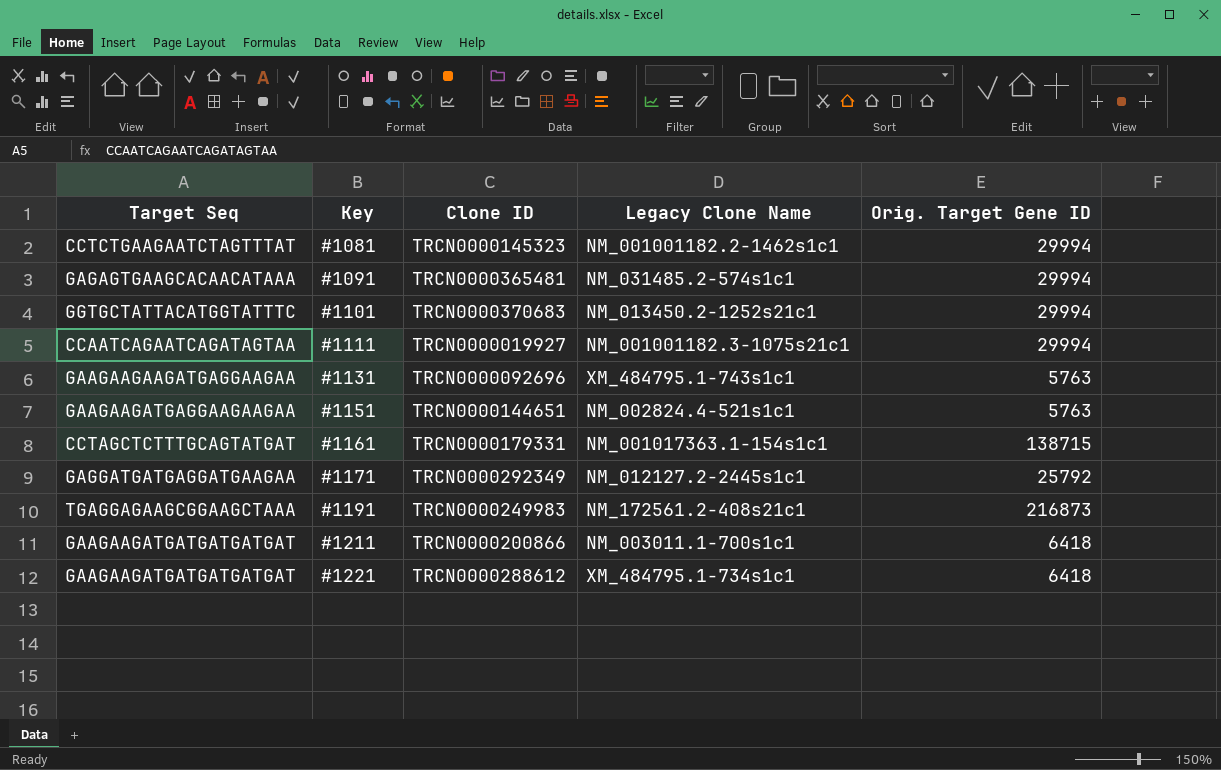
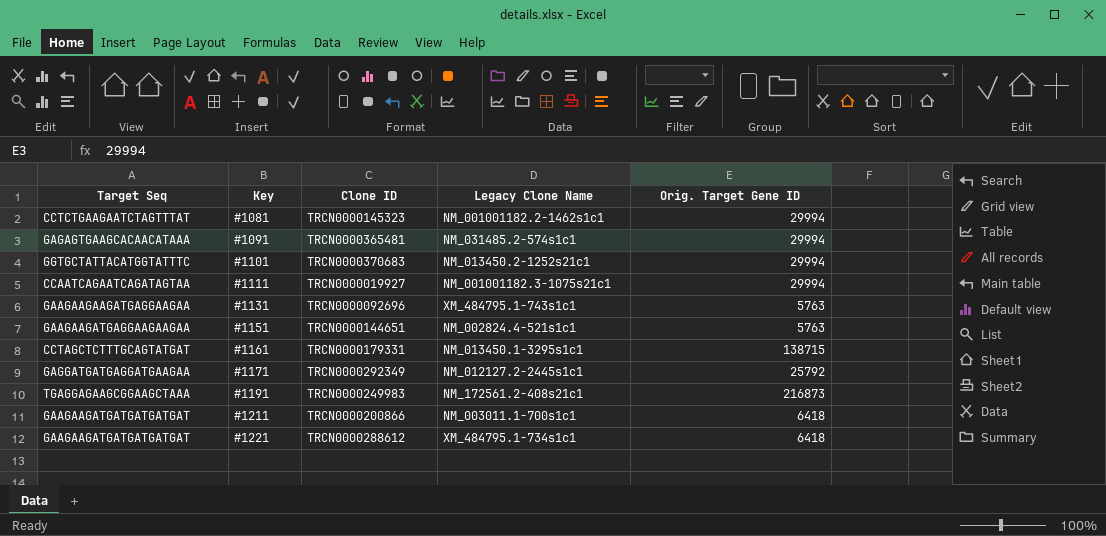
#1161 | Legacy Clone Name: NM_001017363.1-154s1c1 -> NM_013450.1-3295s1c1

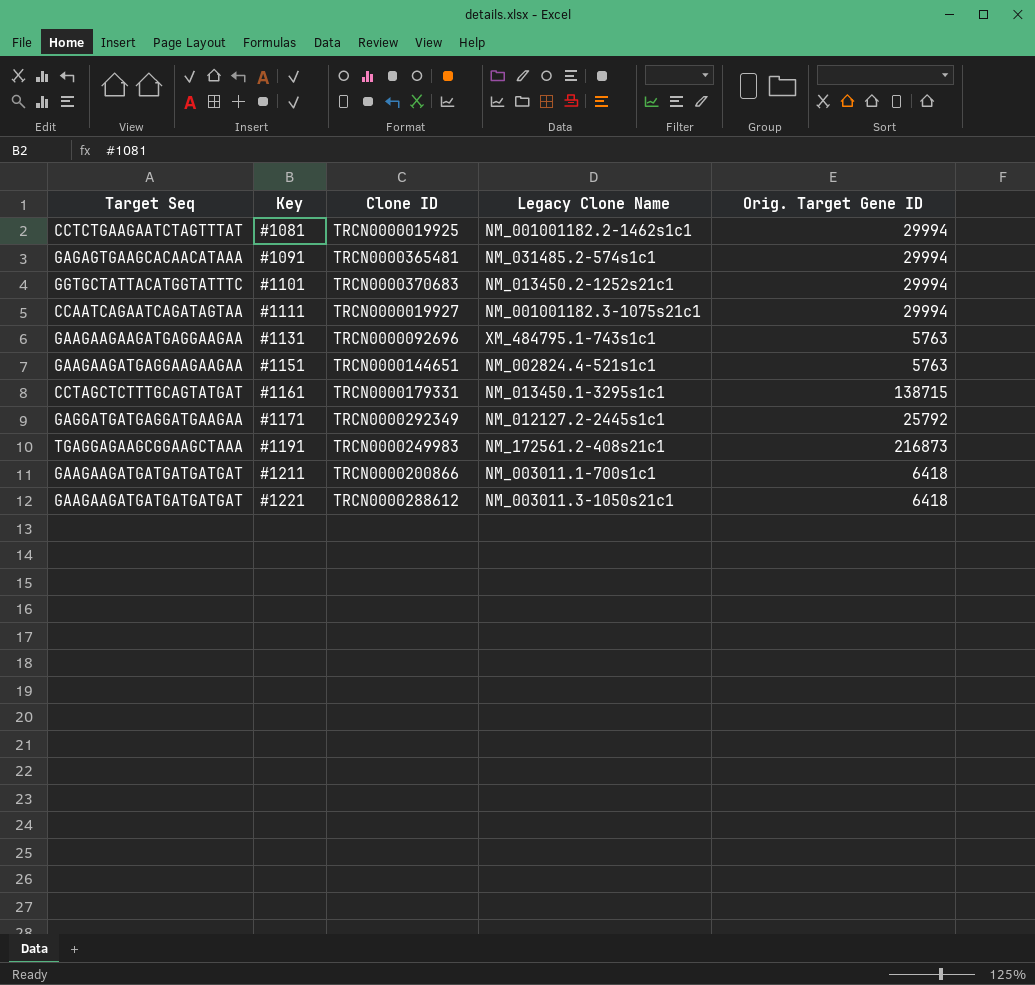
#1081 | Clone ID: TRCN0000145323 -> TRCN0000019925
#1221 | Legacy Clone Name: XM_484795.1-734s1c1 -> NM_003011.3-1050s21c1

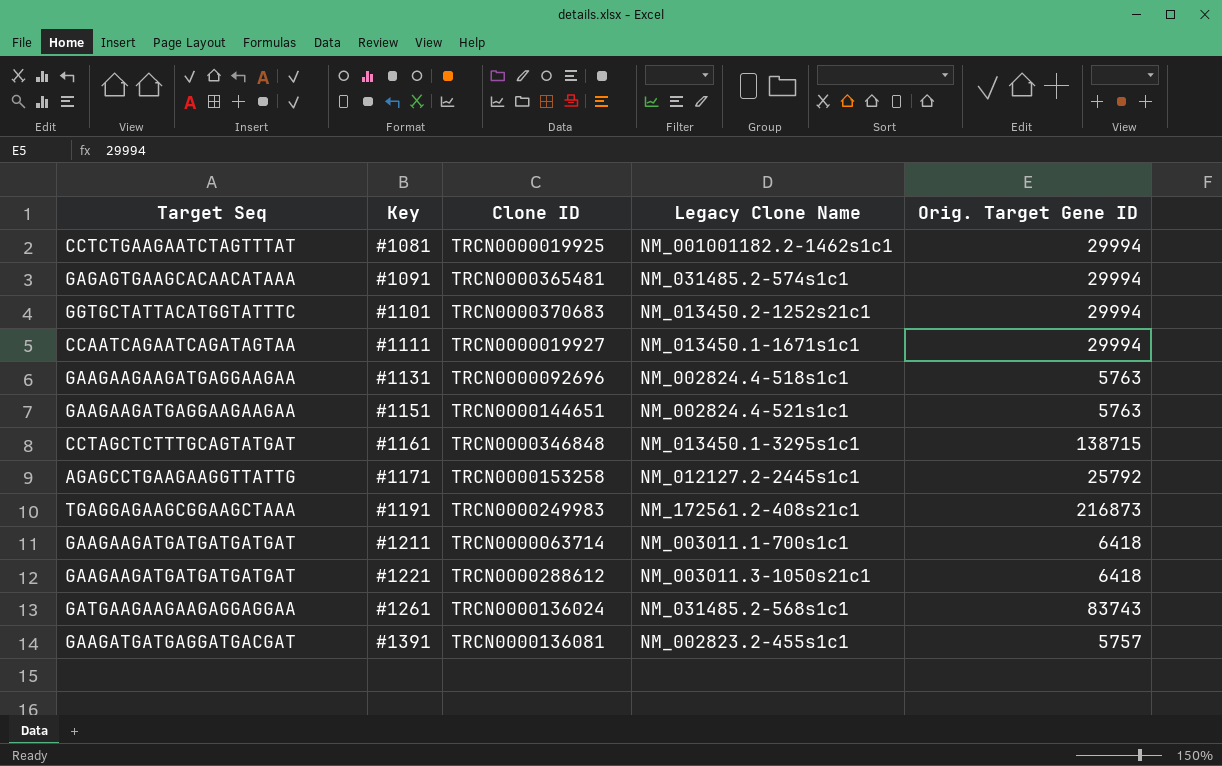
#1111 | Legacy Clone Name: NM_001001182.3-1075s21c1 -> NM_013450.1-1671s1c1
#1131 | Legacy Clone Name: XM_484795.1-743s1c1 -> NM_002824.4-518s1c1
#1161 | Clone ID: TRCN0000179331 -> TRCN0000346848
#1171 | Target Seq: GAGGATGATGAGGATGAAGAA -> AGAGCCTGAAGAAGGTTATTG
#1171 | Clone ID: TRCN0000292349 -> TRCN0000153258
#1211 | Clone ID: TRCN0000200866 -> TRCN0000063714
row #1261: none -> GATGAAGAAGAAGAGGAGGAA | TRCN0000136024 | NM_031485.2-568s1c1 | 83743
row #1391: none -> GAAGATGATGAGGATGACGAT | TRCN0000136081 | NM_002823.2-455s1c1 | 5757

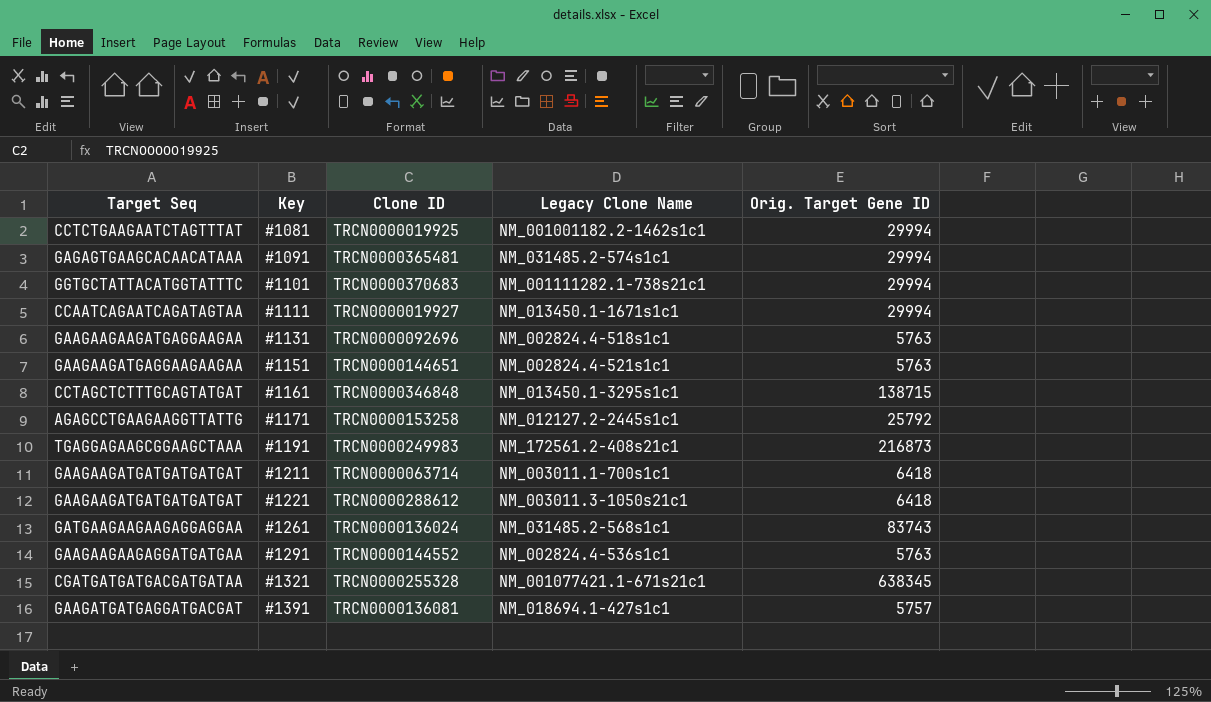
#1101 | Legacy Clone Name: NM_013450.2-1252s21c1 -> NM_001111282.1-738s21c1
row #1291: none -> GAAGAAGAAGAGGATGATGAA | TRCN0000144552 | NM_002824.4-536s1c1 | 5763
row #1321: none -> CGATGATGATGACGATGATAA | TRCN0000255328 | NM_001077421.1-671s21c1 | 638345
#1391 | Legacy Clone Name: NM_002823.2-455s1c1 -> NM_018694.1-427s1c1

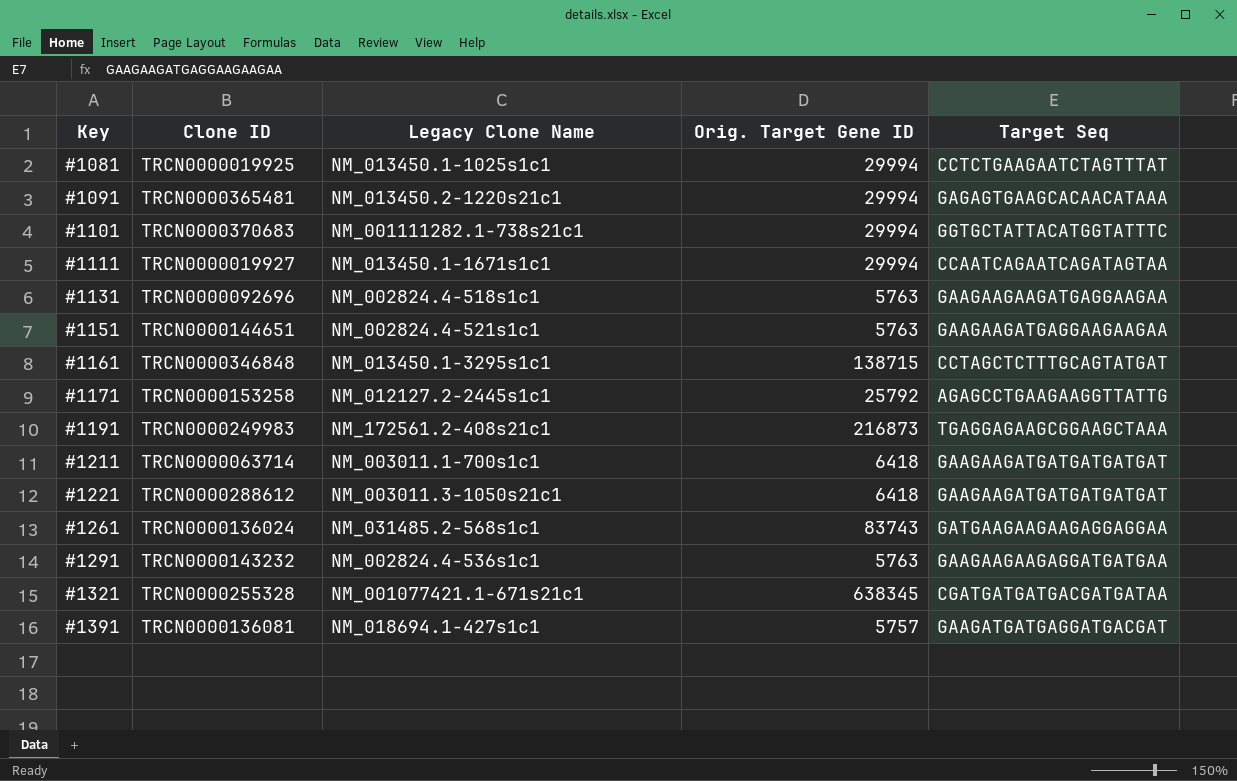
column Target Seq | position: 1 -> 5
#1081 | Legacy Clone Name: NM_001001182.2-1462s1c1 -> NM_013450.1-1025s1c1
#1091 | Legacy Clone Name: NM_031485.2-574s1c1 -> NM_013450.2-1220s21c1
#1291 | Clone ID: TRCN0000144552 -> TRCN0000143232

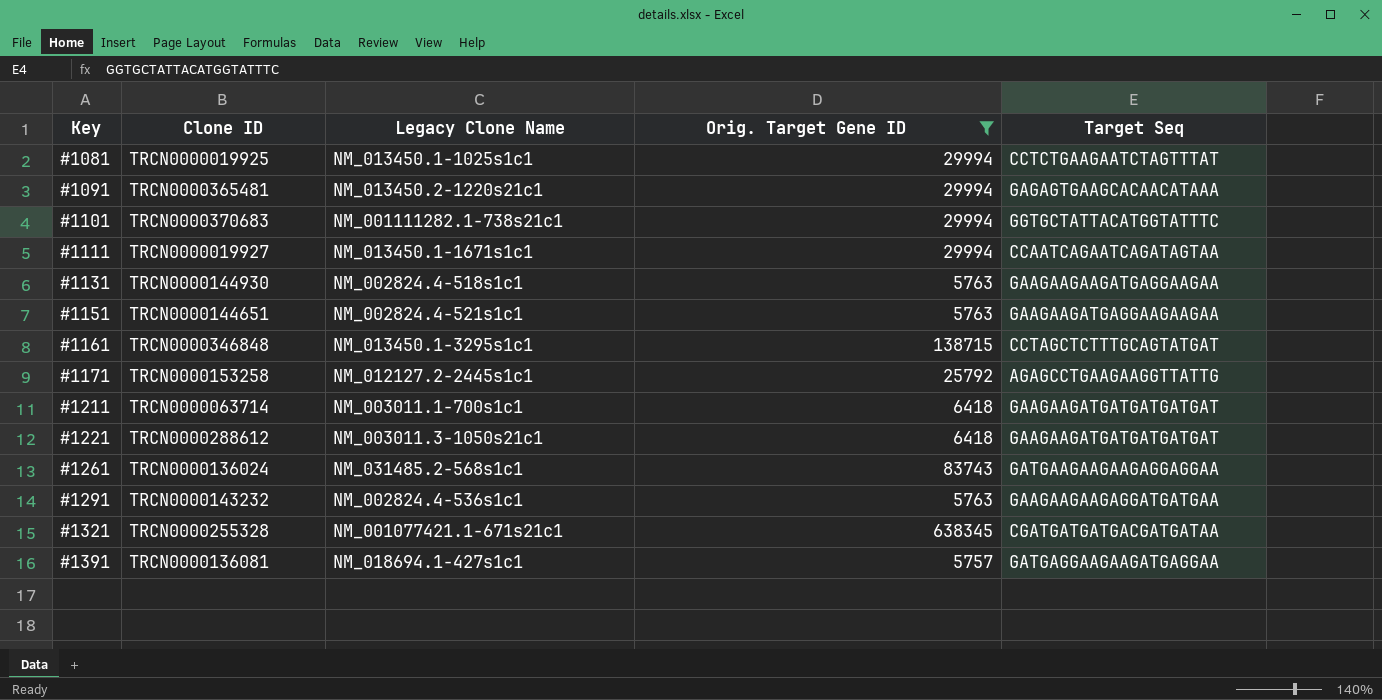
filter: none -> Orig. Target Gene ID != 216873
#1131 | Clone ID: TRCN0000092696 -> TRCN0000144930
#1391 | Target Seq: GAAGATGATGAGGATGACGAT -> GATGAGGAAGAAGATGAGGAA

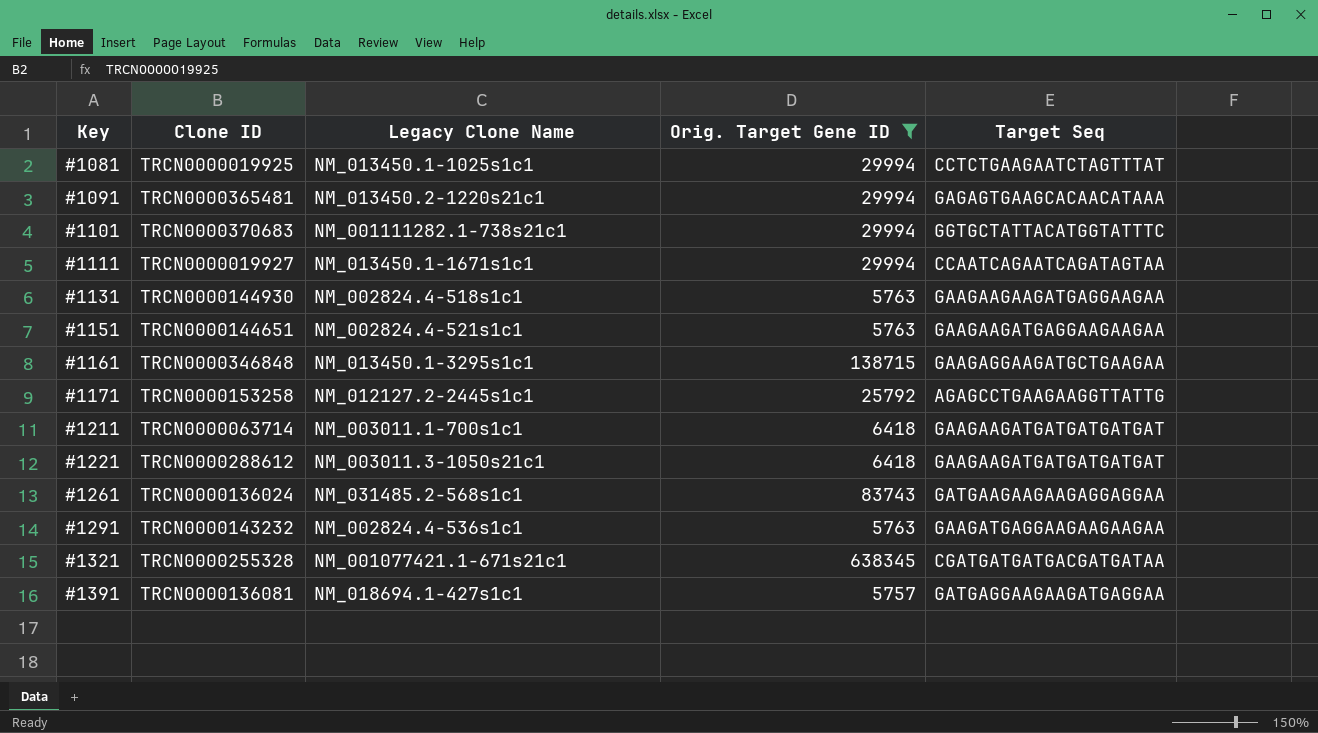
#1161 | Target Seq: CCTAGCTCTTTGCAGTATGAT -> GAAGAGGAAGATGCTGAAGAA
#1291 | Target Seq: GAAGAAGAAGAGGATGATGAA -> GAAGATGAGGAAGAAGAAGAA

